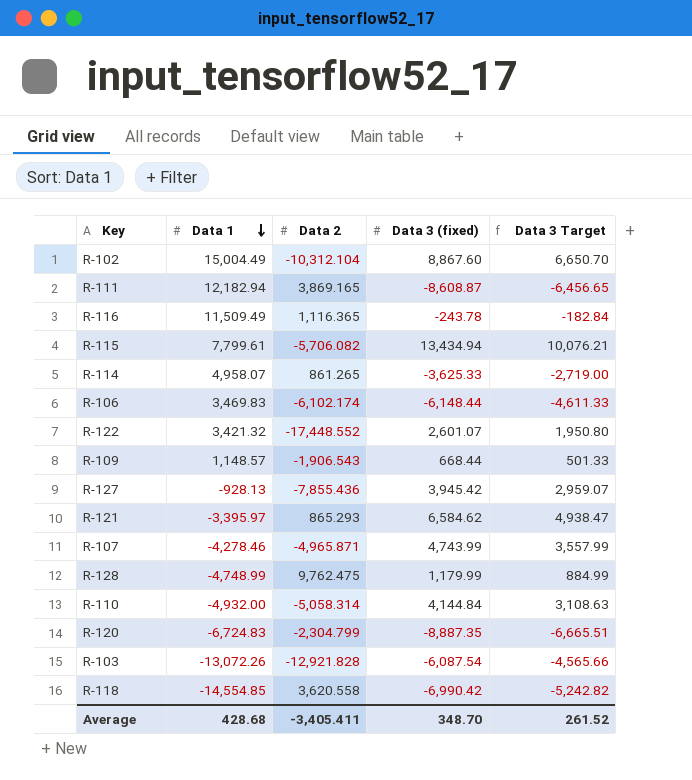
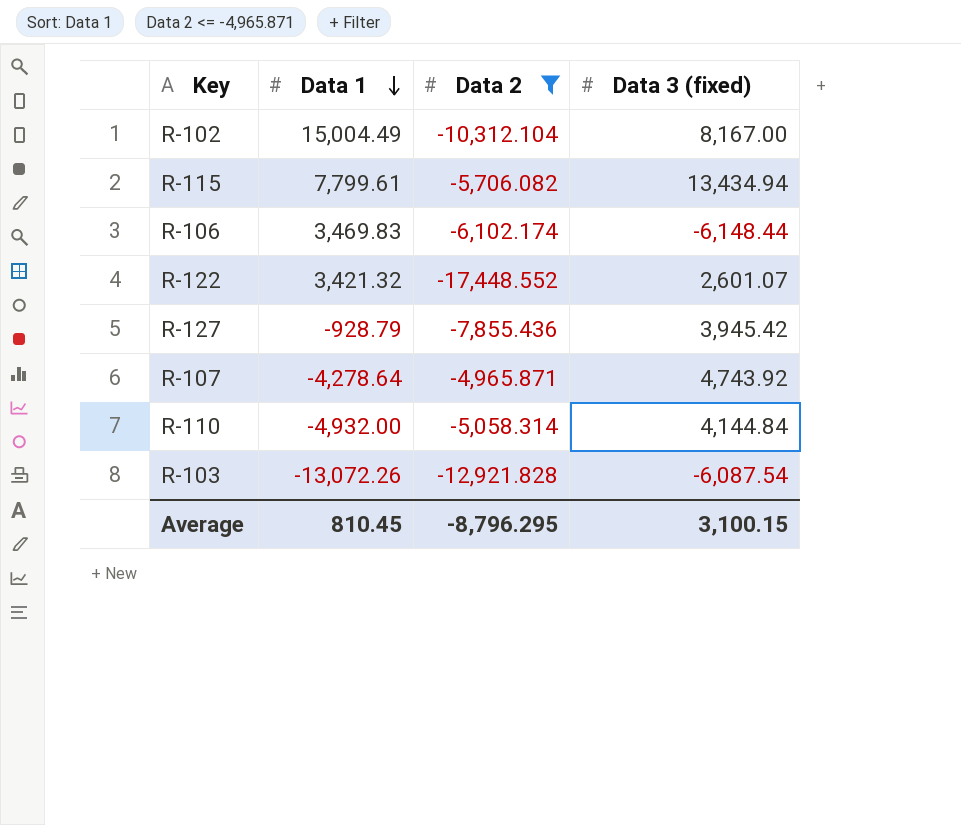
filter: none -> Data 2 <= -4,965.871
column Data 3 Target | formula: [Data 3 (fixed)] * 0.75 -> none
R-102 | Data 3 (fixed): 8,867.60 -> 8,167.00
R-127 | Data 1: -928.13 -> -928.79
R-107 | Data 1: -4,278.46 -> -4,278.64
R-107 | Data 3 (fixed): 4,743.99 -> 4,743.92
Average | Data 1: 428.68 -> 810.45
Average | Data 2: -3,405.411 -> -8,796.295
Average | Data 3 (fixed): 348.70 -> 3,100.15

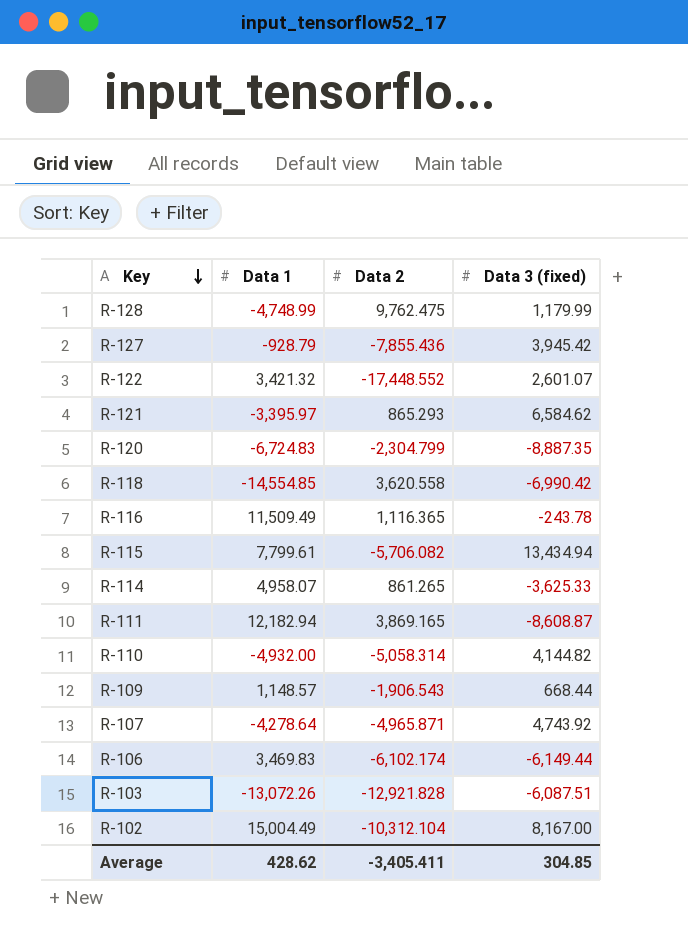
filter: Data 2 <= -4,965.871 -> none
row order: Data 1 descending -> Key descending
R-110 | Data 3 (fixed): 4,144.84 -> 4,144.82
R-106 | Data 3 (fixed): -6,148.44 -> -6,149.44
R-103 | Data 3 (fixed): -6,087.54 -> -6,087.51
Average | Data 1: 810.45 -> 428.62
Average | Data 2: -8,796.295 -> -3,405.411
Average | Data 3 (fixed): 3,100.15 -> 304.85

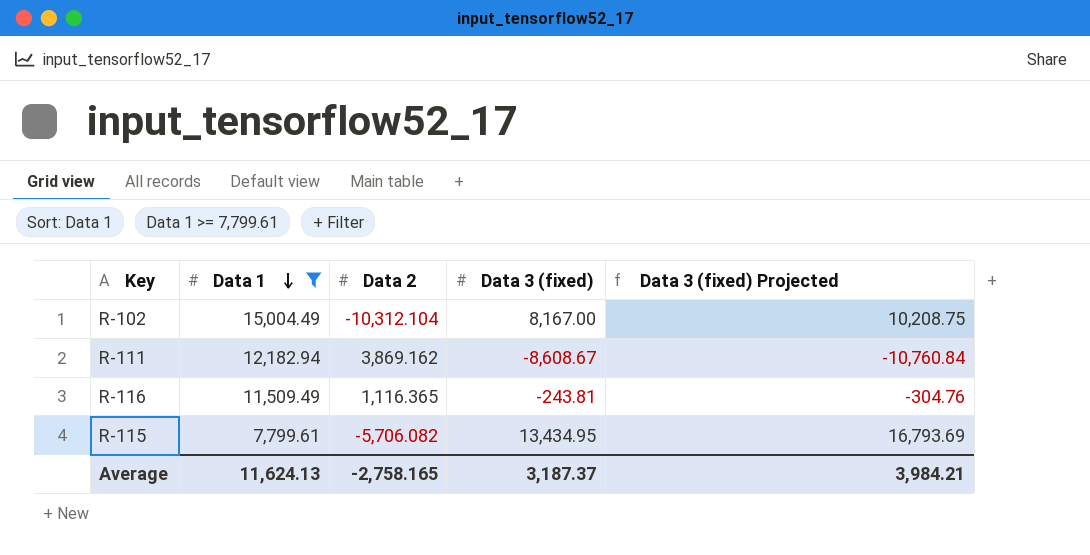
filter: none -> Data 1 >= 7,799.61
row order: Key descending -> Data 1 descending
column Data 3 (fixed) Projected | formula: none -> [Data 3 (fixed)] * 1.25
R-111 | Data 2: 3,869.165 -> 3,869.162
R-111 | Data 3 (fixed): -8,608.87 -> -8,608.67
R-116 | Data 3 (fixed): -243.78 -> -243.81
R-115 | Data 3 (fixed): 13,434.94 -> 13,434.95
Average | Data 1: 428.62 -> 11,624.13
Average | Data 2: -3,405.411 -> -2,758.165
Average | Data 3 (fixed): 304.85 -> 3,187.37

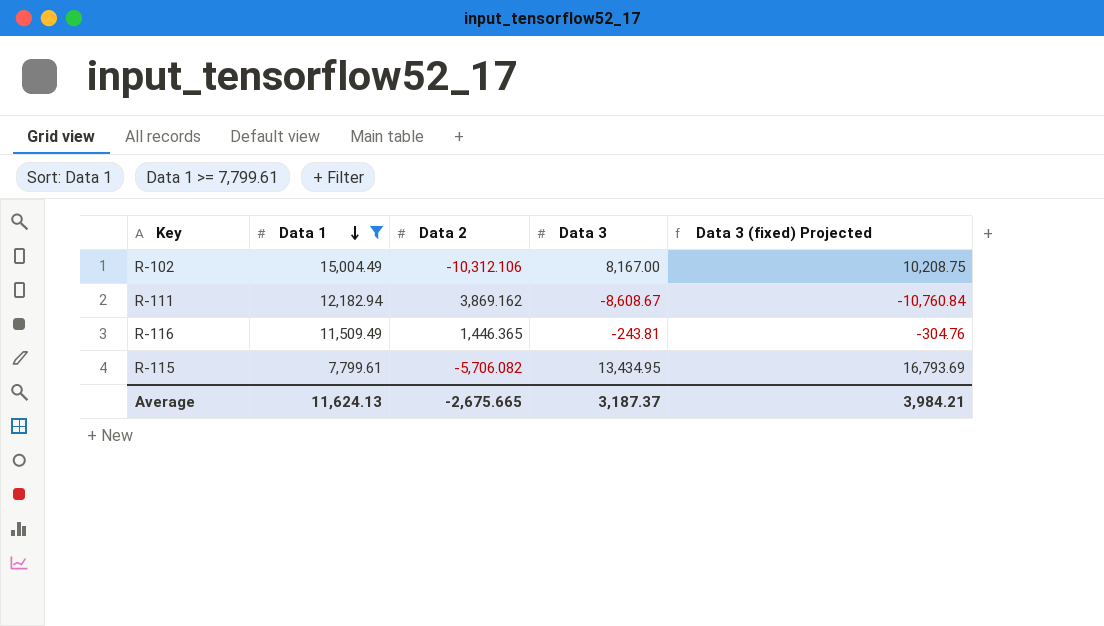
column name: Data 3 (fixed) -> Data 3
R-102 | Data 2: -10,312.104 -> -10,312.106
R-116 | Data 2: 1,116.365 -> 1,446.365
Average | Data 2: -2,758.165 -> -2,675.665

